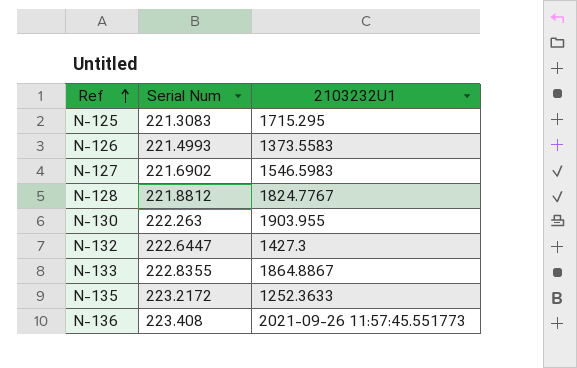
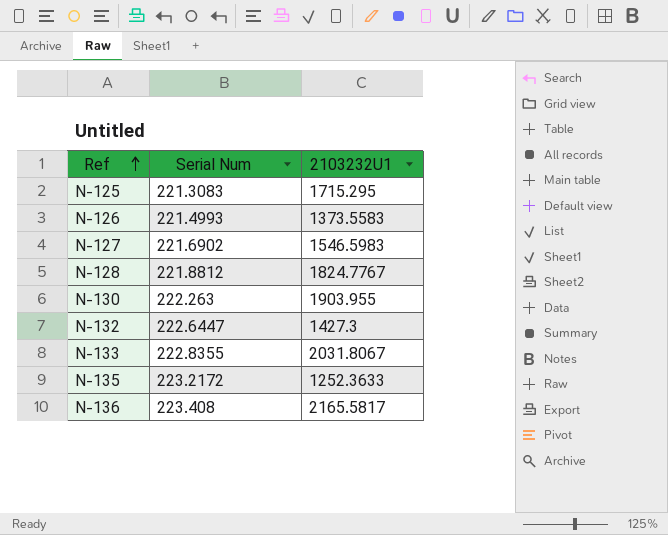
N-133 | 2103232U1: 1864.8867 -> 2031.8067
N-136 | 2103232U1: 2021-09-26 11:57:45.551773 -> 2165.5817

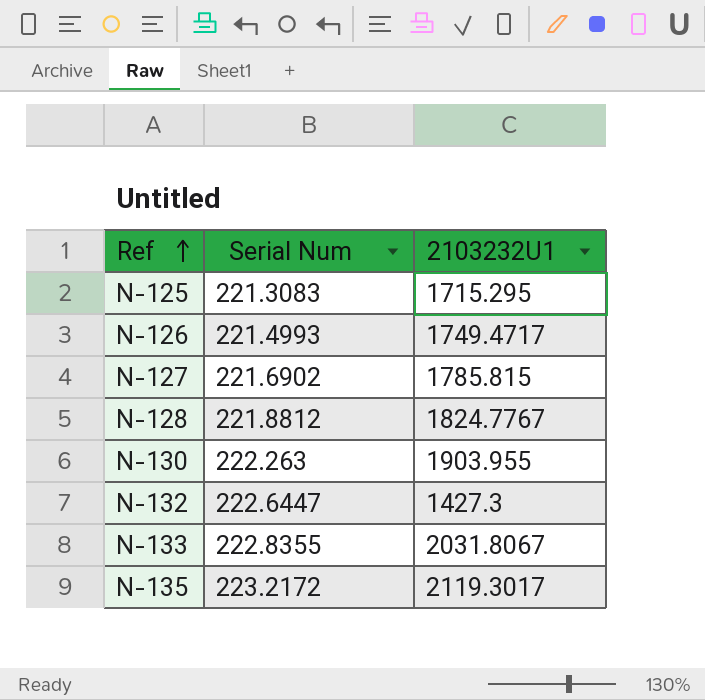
row N-136: 223.408 | 2165.5817 -> none
N-126 | 2103232U1: 1373.5583 -> 1749.4717
N-127 | 2103232U1: 1546.5983 -> 1785.815
N-135 | 2103232U1: 1252.3633 -> 2119.3017

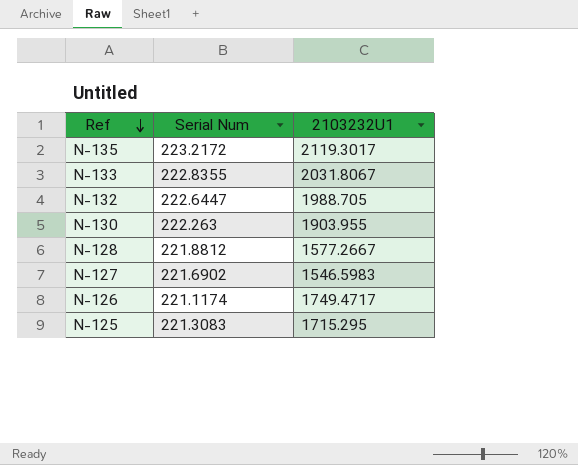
row order: Ref ascending -> Ref descending
N-132 | 2103232U1: 1427.3 -> 1988.705
N-128 | 2103232U1: 1824.7767 -> 1577.2667
N-127 | 2103232U1: 1785.815 -> 1546.5983
N-126 | Serial Num: 221.4993 -> 221.1174

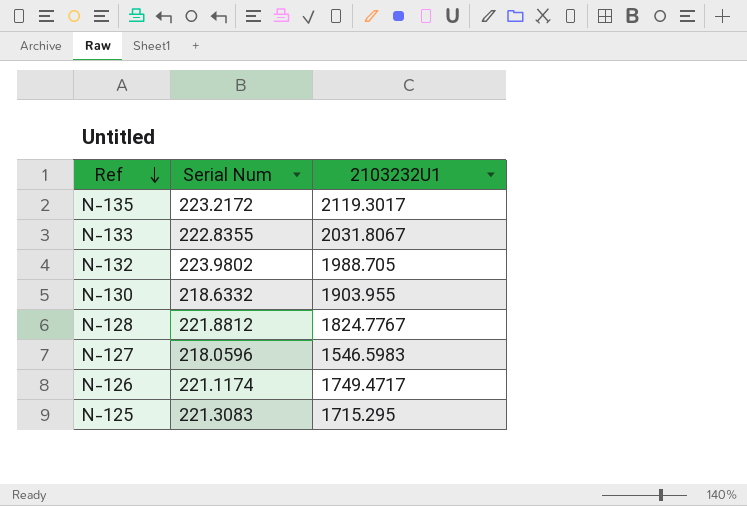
N-132 | Serial Num: 222.6447 -> 223.9802
N-130 | Serial Num: 222.263 -> 218.6332
N-128 | 2103232U1: 1577.2667 -> 1824.7767
N-127 | Serial Num: 221.6902 -> 218.0596

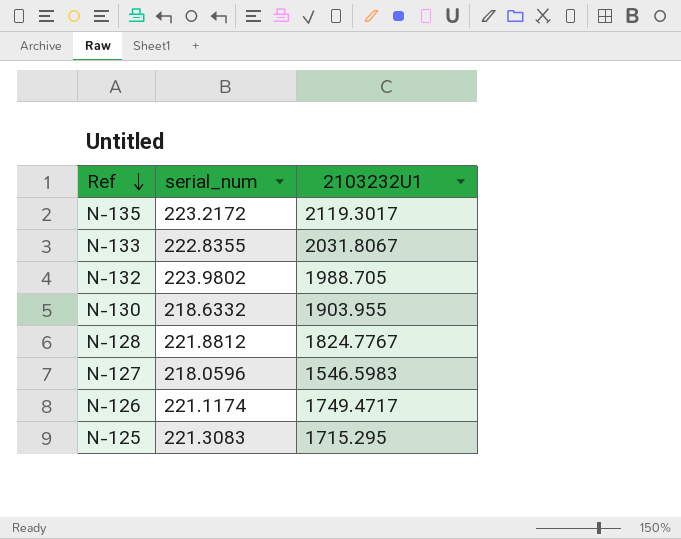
column name: Serial Num -> serial_num

